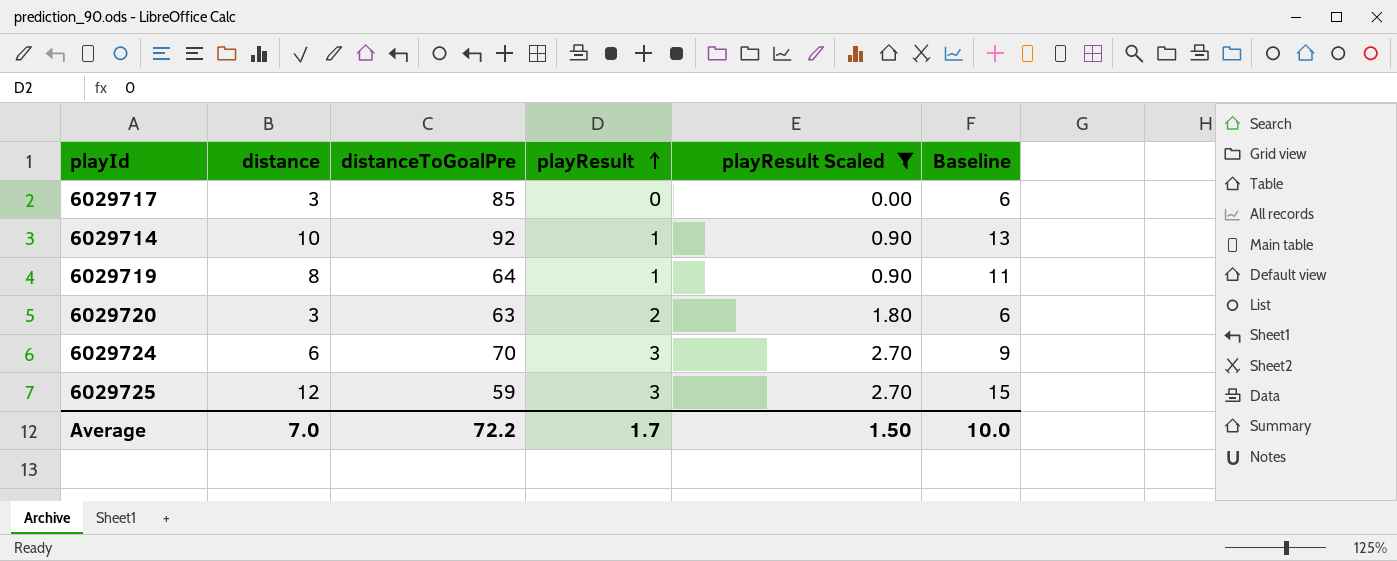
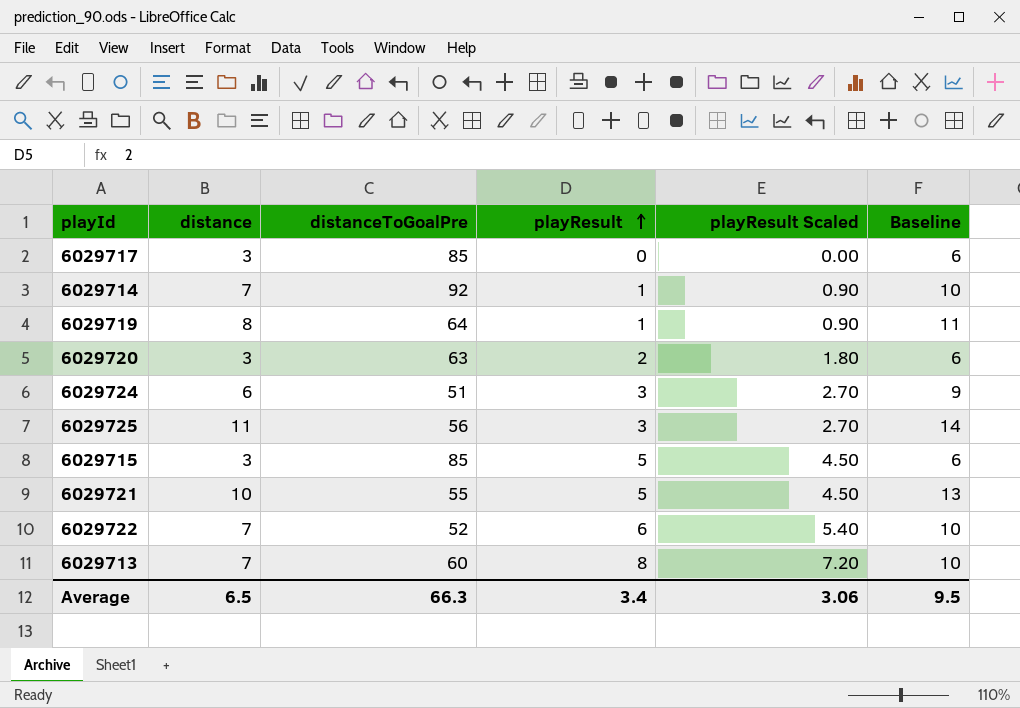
filter: playResult Scaled <= 2.70 -> none
6029714 | distance: 10 -> 7
6029714 | Baseline: 13 -> 10
6029724 | distanceToGoalPre: 70 -> 51
6029725 | distance: 12 -> 11
6029725 | distanceToGoalPre: 59 -> 56
6029725 | Baseline: 15 -> 14
Average | distance: 7.0 -> 6.5
Average | distanceToGoalPre: 72.2 -> 66.3
Average | playResult: 1.7 -> 3.4
Average | playResult Scaled: 1.50 -> 3.06
Average | Baseline: 10.0 -> 9.5

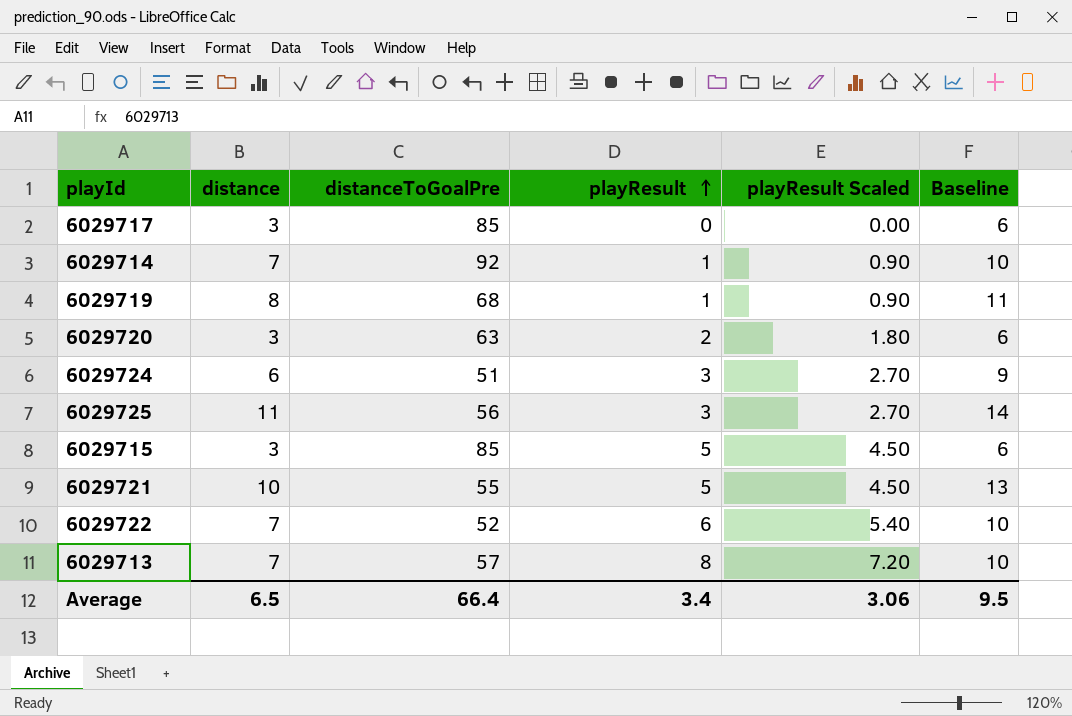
6029719 | distanceToGoalPre: 64 -> 68
6029713 | distanceToGoalPre: 60 -> 57
Average | distanceToGoalPre: 66.3 -> 66.4

